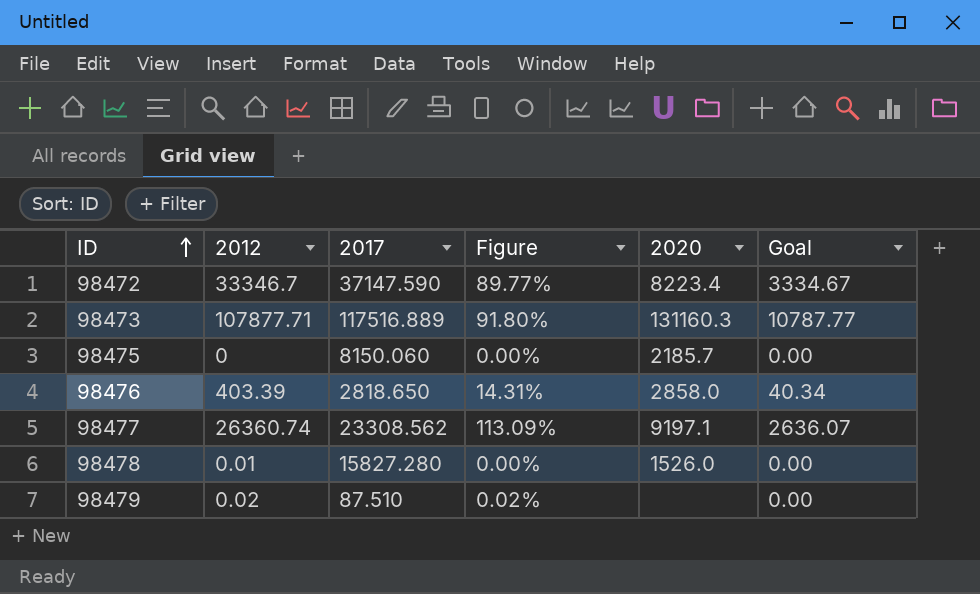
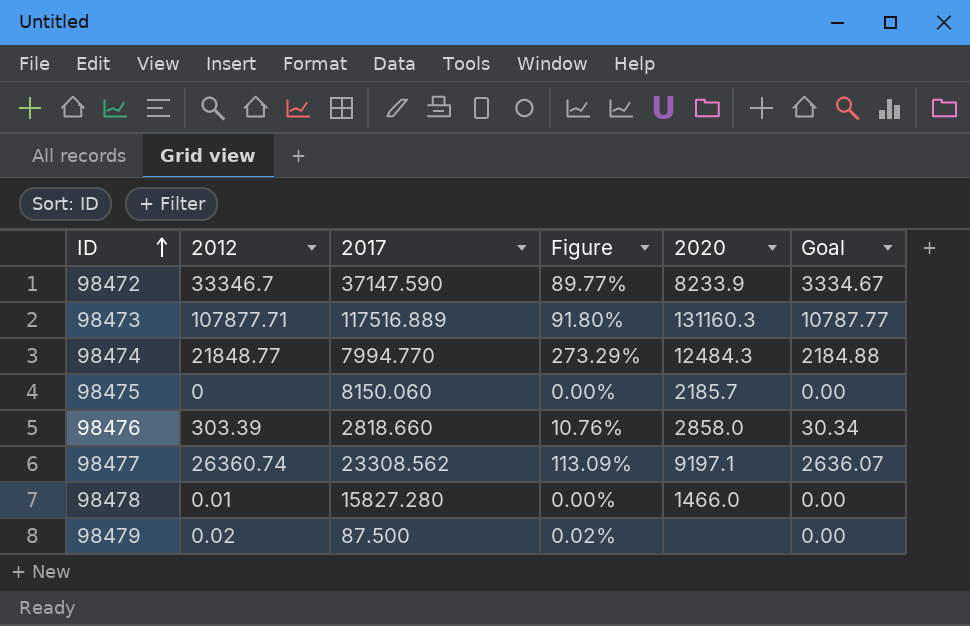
98472 | 2020: 8223.4 -> 8233.9
row 98474: none -> 21848.77 | 7994.770 | 273.29% | 12484.3 | 2184.88
98476 | 2012: 403.39 -> 303.39
98476 | 2017: 2818.650 -> 2818.660
98476 | Figure: 14.31% -> 10.76%
98476 | Goal: 40.34 -> 30.34
98478 | 2020: 1526.0 -> 1466.0
98479 | 2017: 87.510 -> 87.500

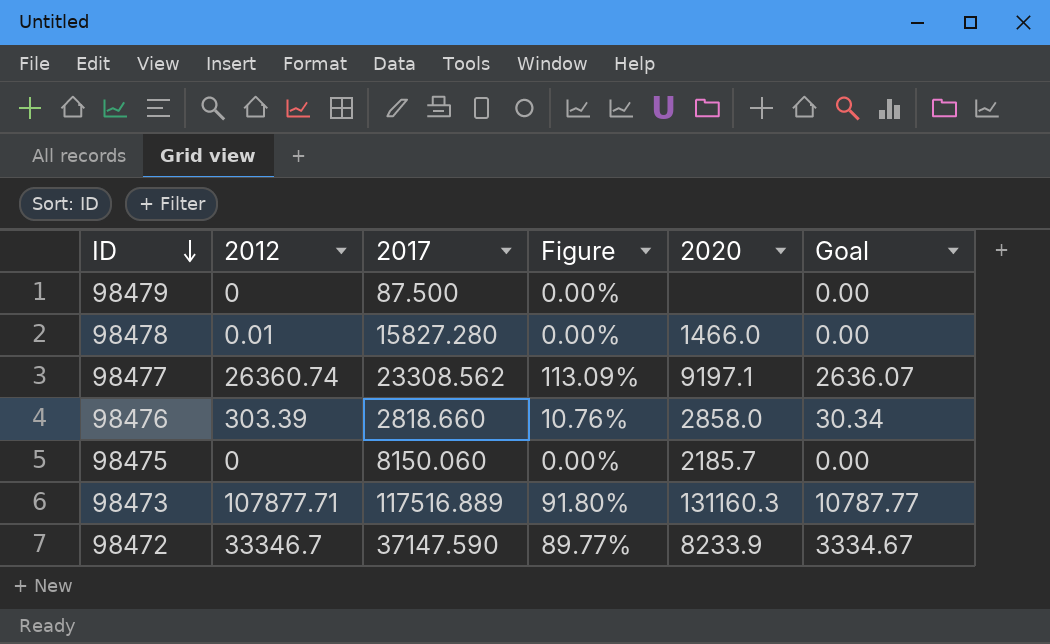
row order: ID ascending -> ID descending
row 98474: 21848.77 | 7994.770 | 273.29% | 12484.3 | 2184.88 -> none
98479 | 2012: 0.02 -> 0
98479 | Figure: 0.02% -> 0.00%

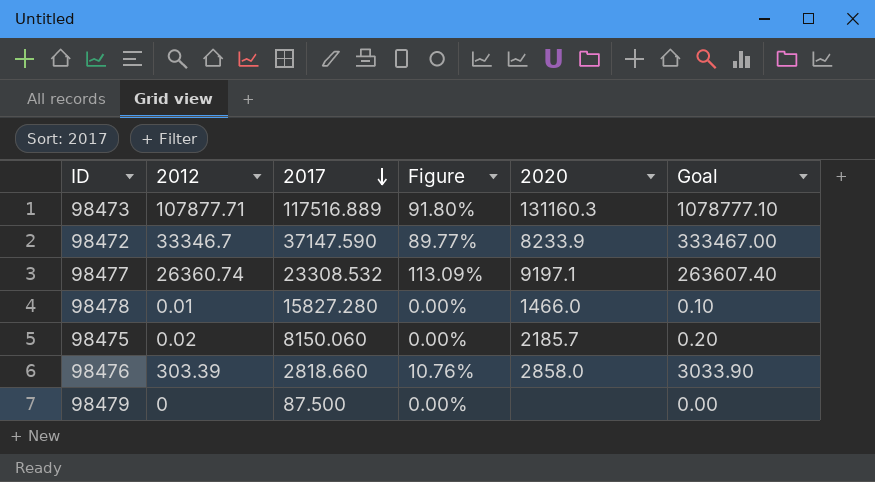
row order: ID descending -> 2017 descending
column Goal | formula: [2012] * 0.1 -> [2012] * 10
98477 | 2017: 23308.562 -> 23308.532
98475 | 2012: 0 -> 0.02

